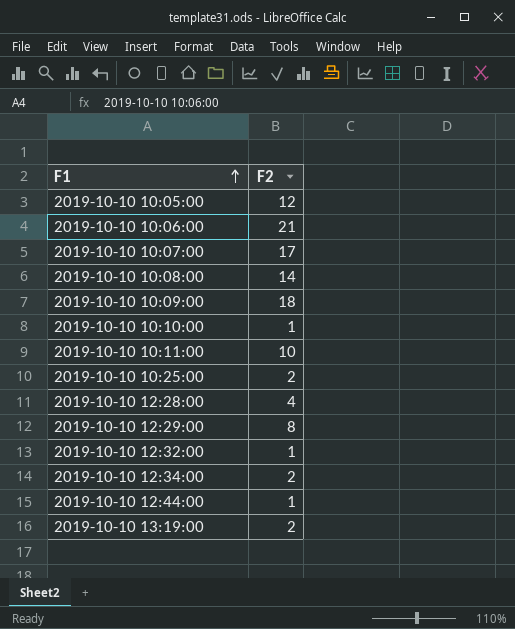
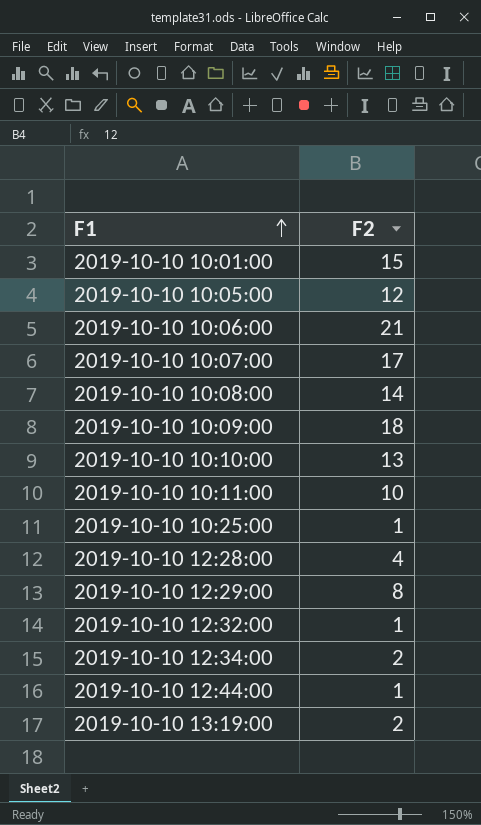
row 2019-10-10 10:01:00: none -> 15
2019-10-10 10:10:00 | F2: 1 -> 13
2019-10-10 10:25:00 | F2: 2 -> 1

